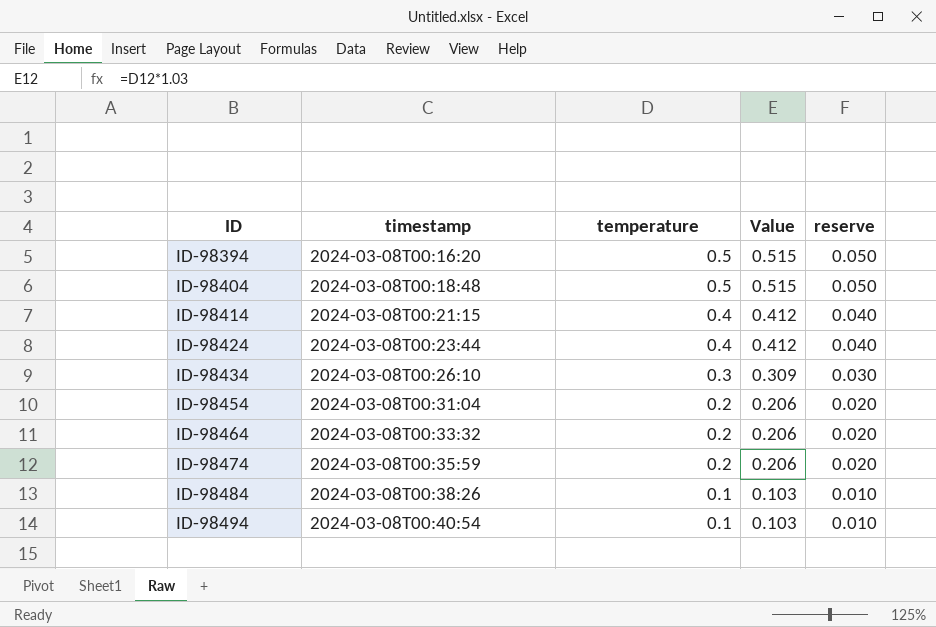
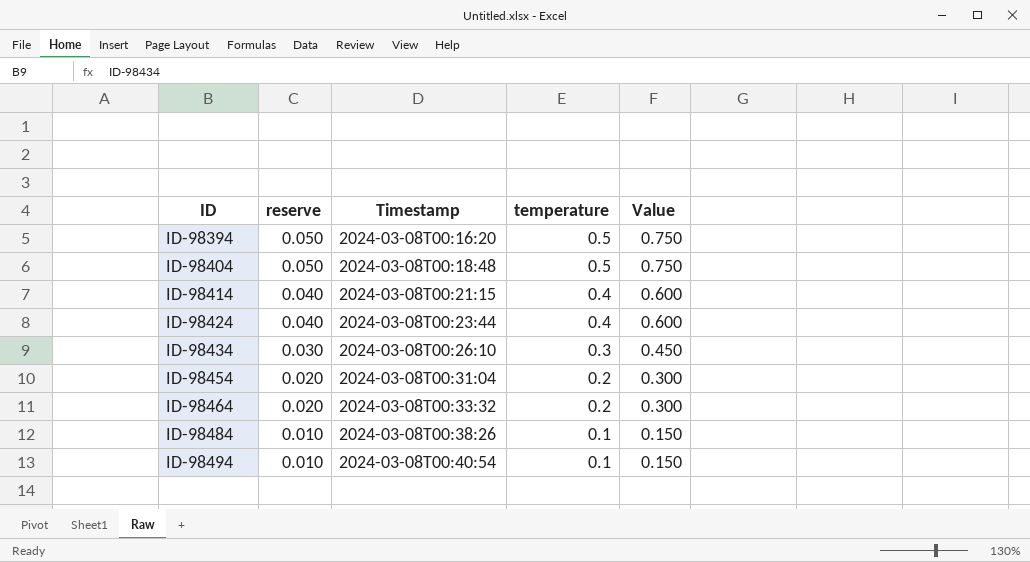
column reserve | position: 5 -> 2
column name: timestamp -> Timestamp
column Value | formula: [temperature] * 1.03 -> [temperature] * 1.5
row ID-98474: 2024-03-08T00:35:59 | 0.2 | 0.206 | 0.020 -> none

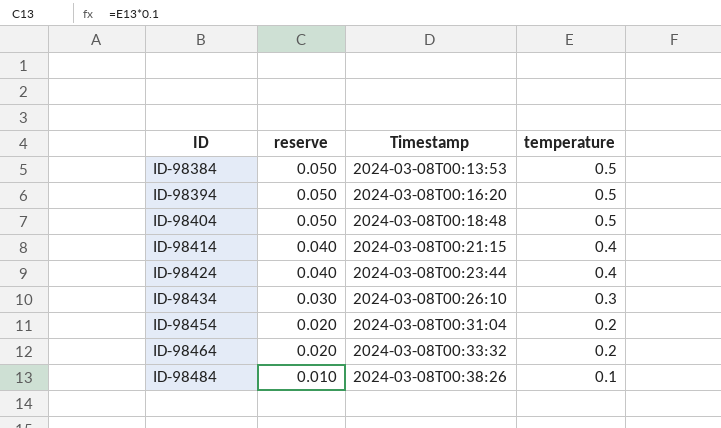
column Value | formula: [temperature] * 1.5 -> none
row ID-98494: 0.010 | 2024-03-08T00:40:54 | 0.1 | 0.150 -> none
row ID-98384: none -> 0.050 | 2024-03-08T00:13:53 | 0.5

